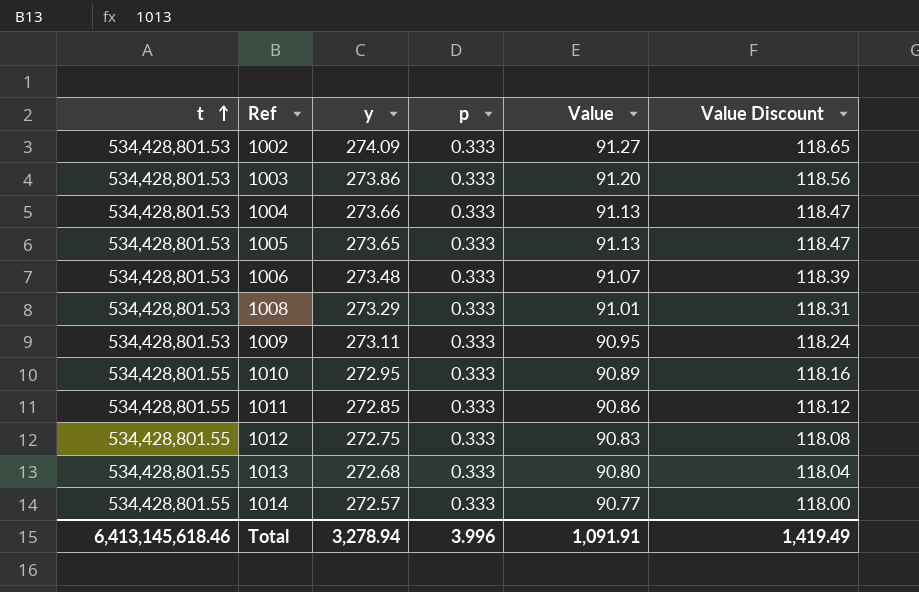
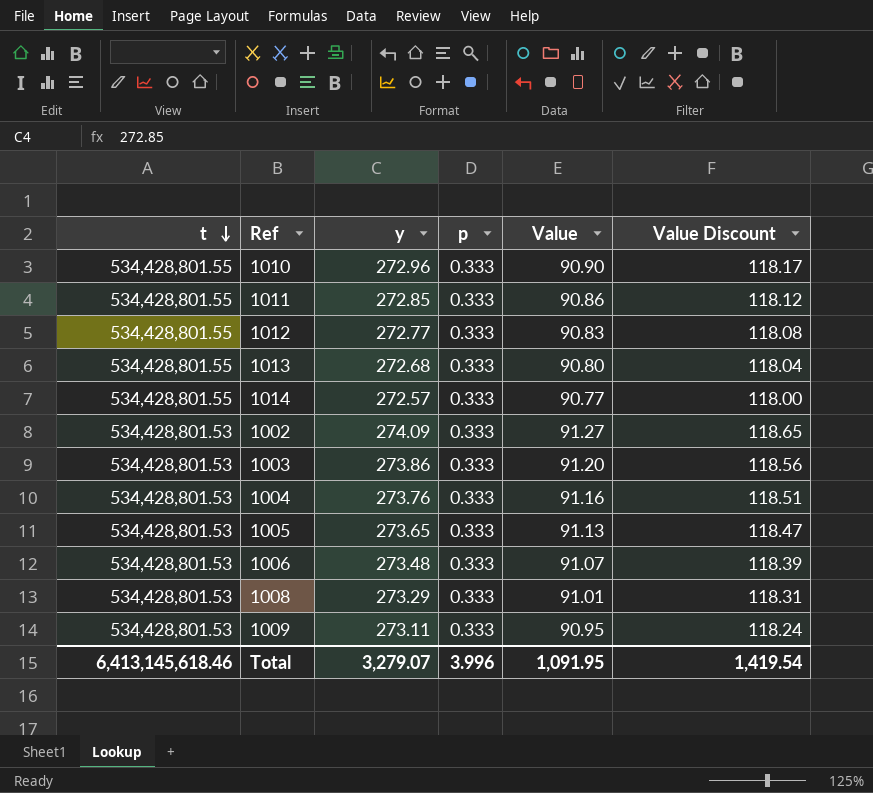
row order: t ascending -> t descending
1010 | y: 272.95 -> 272.96
1010 | Value: 90.89 -> 90.90
1010 | Value Discount: 118.16 -> 118.17
1012 | y: 272.75 -> 272.77
1004 | y: 273.66 -> 273.76
1004 | Value: 91.13 -> 91.16
1004 | Value Discount: 118.47 -> 118.51
Total | y: 3,278.94 -> 3,279.07
Total | Value: 1,091.91 -> 1,091.95
Total | Value Discount: 1,419.49 -> 1,419.54

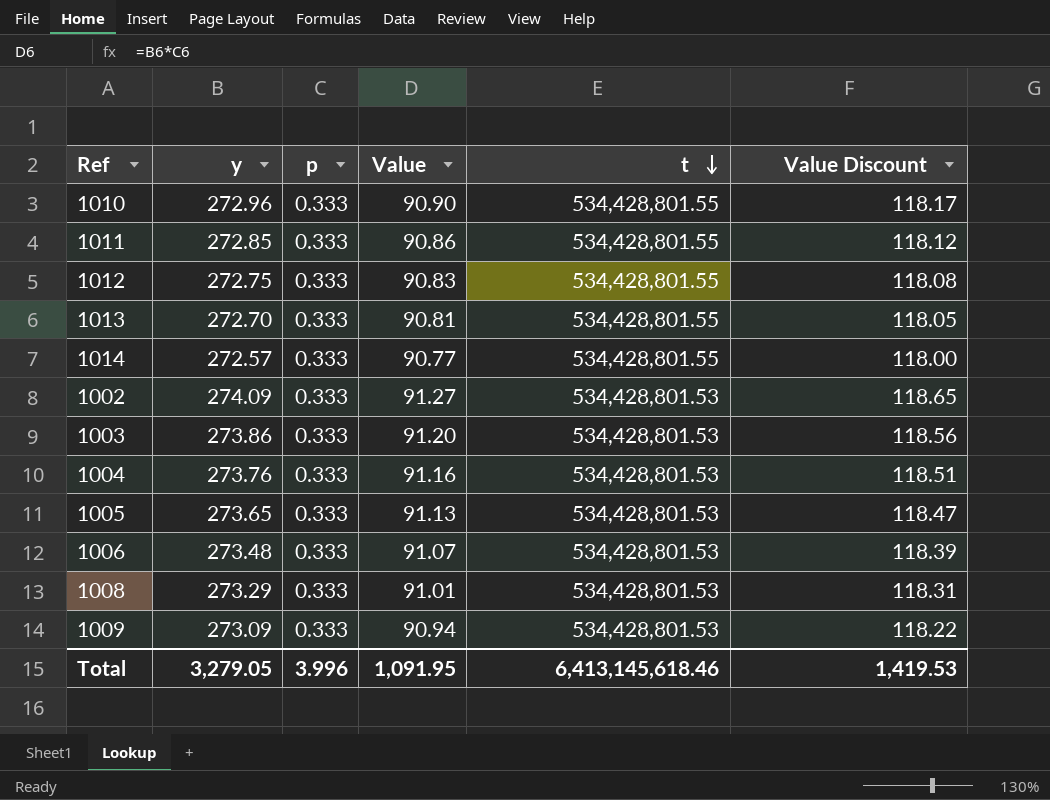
column t | position: 1 -> 5
1012 | y: 272.77 -> 272.75
1013 | y: 272.68 -> 272.70
1013 | Value: 90.80 -> 90.81
1013 | Value Discount: 118.04 -> 118.05
1009 | y: 273.11 -> 273.09
1009 | Value: 90.95 -> 90.94
1009 | Value Discount: 118.24 -> 118.22
Total | y: 3,279.07 -> 3,279.05
Total | Value Discount: 1,419.54 -> 1,419.53

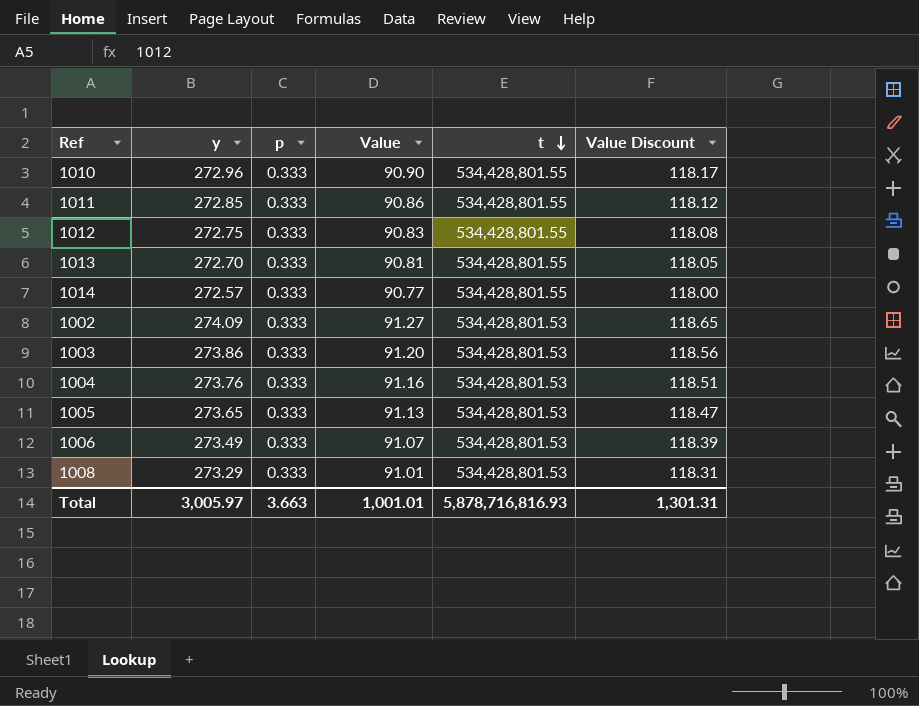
row 1009: 273.09 | 0.333 | 90.94 | 534,428,801.53 | 118.22 -> none
1006 | y: 273.48 -> 273.49
Total | y: 3,279.05 -> 3,005.97
Total | p: 3.996 -> 3.663
Total | Value: 1,091.95 -> 1,001.01
Total | t: 6,413,145,618.46 -> 5,878,716,816.93
Total | Value Discount: 1,419.53 -> 1,301.31

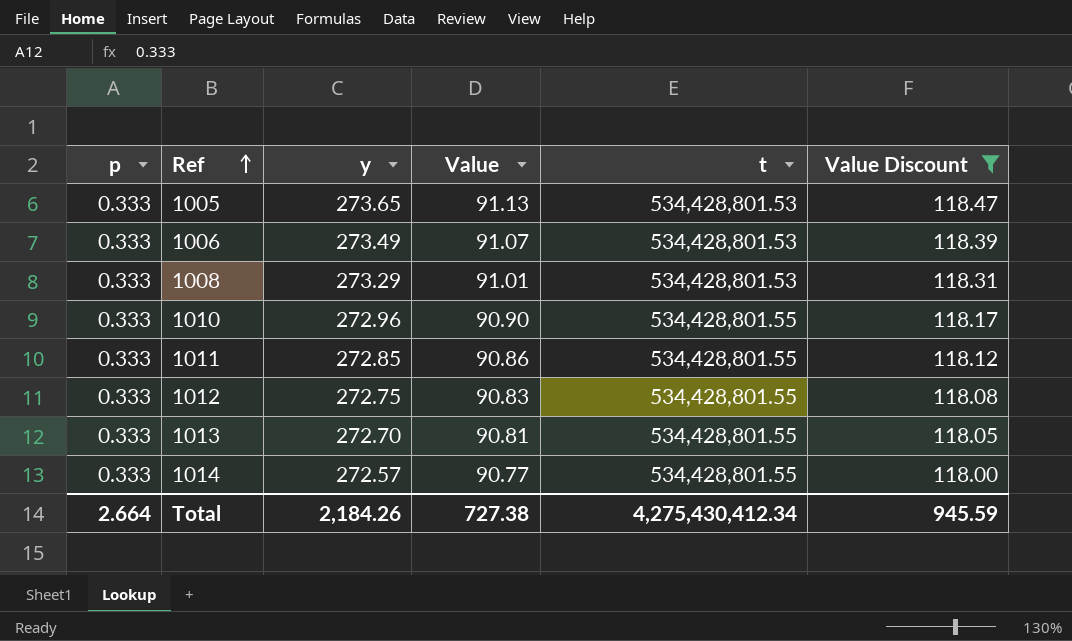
filter: none -> Value Discount <= 118.47
row order: t descending -> Ref ascending
column p | position: 3 -> 1
Total | p: 3.663 -> 2.664
Total | y: 3,005.97 -> 2,184.26
Total | Value: 1,001.01 -> 727.38
Total | t: 5,878,716,816.93 -> 4,275,430,412.34
Total | Value Discount: 1,301.31 -> 945.59

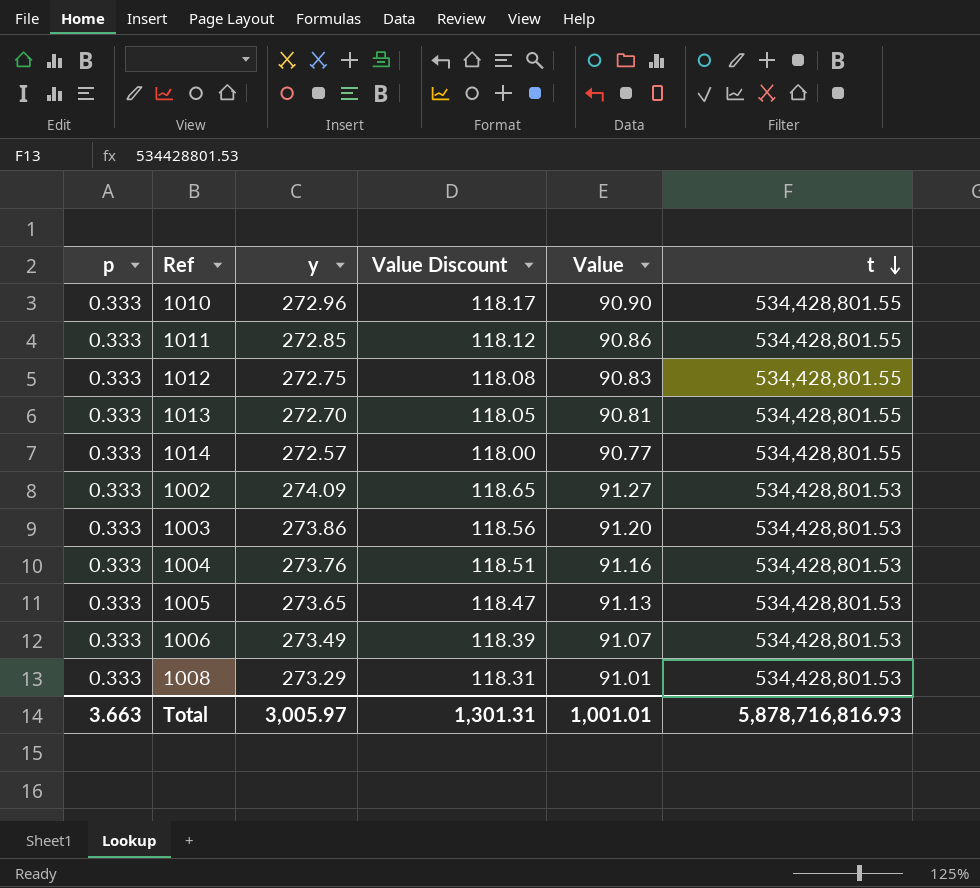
filter: Value Discount <= 118.47 -> none
row order: Ref ascending -> t descending
column Value Discount | position: 6 -> 4
Total | p: 2.664 -> 3.663
Total | y: 2,184.26 -> 3,005.97
Total | Value Discount: 945.59 -> 1,301.31
Total | Value: 727.38 -> 1,001.01
Total | t: 4,275,430,412.34 -> 5,878,716,816.93

